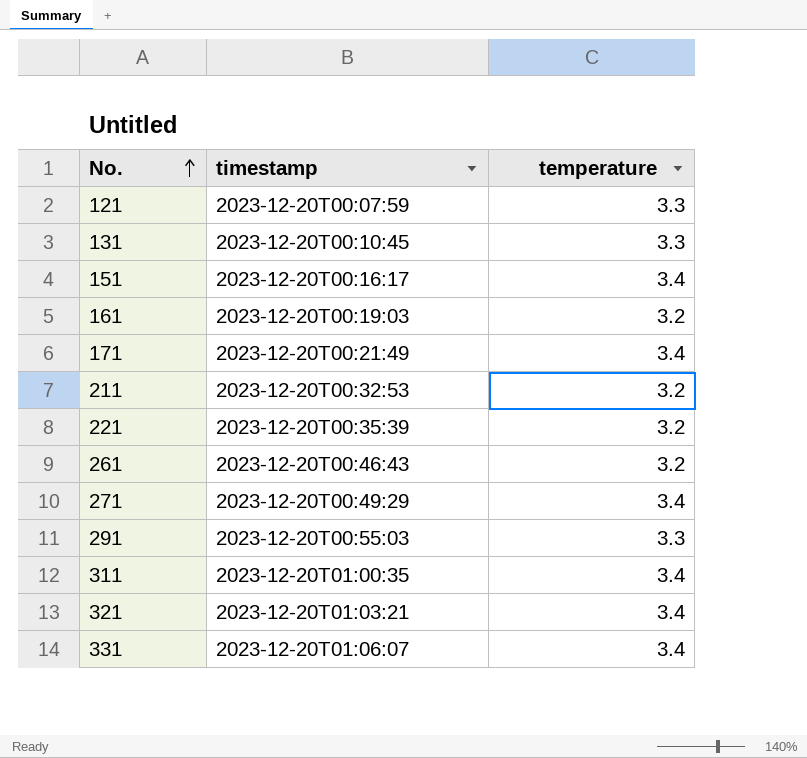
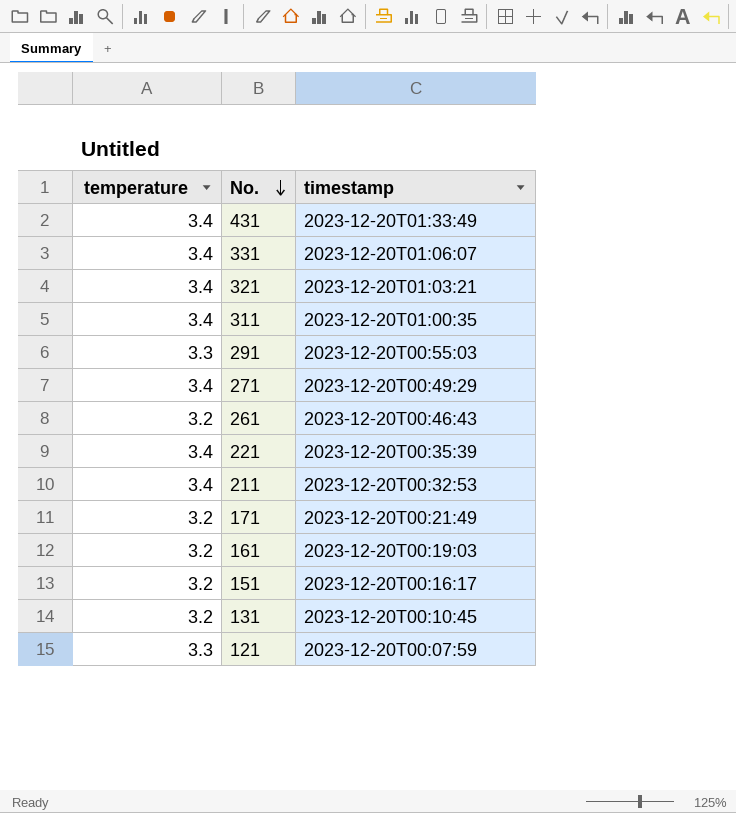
row order: No. ascending -> No. descending
column temperature | position: 3 -> 1
row 431: none -> 3.4 | 2023-12-20T01:33:49
221 | temperature: 3.2 -> 3.4
211 | temperature: 3.2 -> 3.4
171 | temperature: 3.4 -> 3.2
151 | temperature: 3.4 -> 3.2
131 | temperature: 3.3 -> 3.2

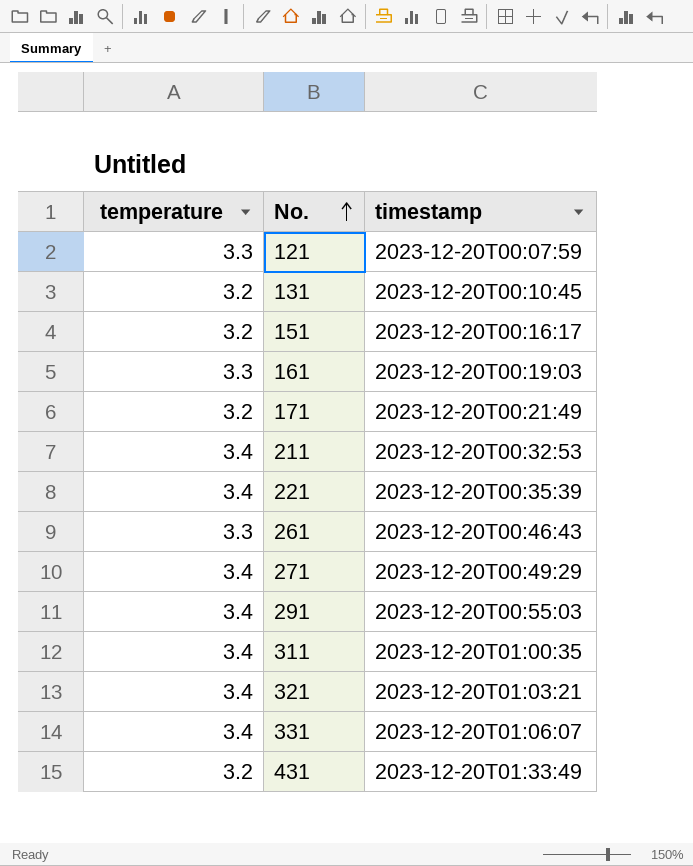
row order: No. descending -> No. ascending
161 | temperature: 3.2 -> 3.3
261 | temperature: 3.2 -> 3.3
291 | temperature: 3.3 -> 3.4
431 | temperature: 3.4 -> 3.2

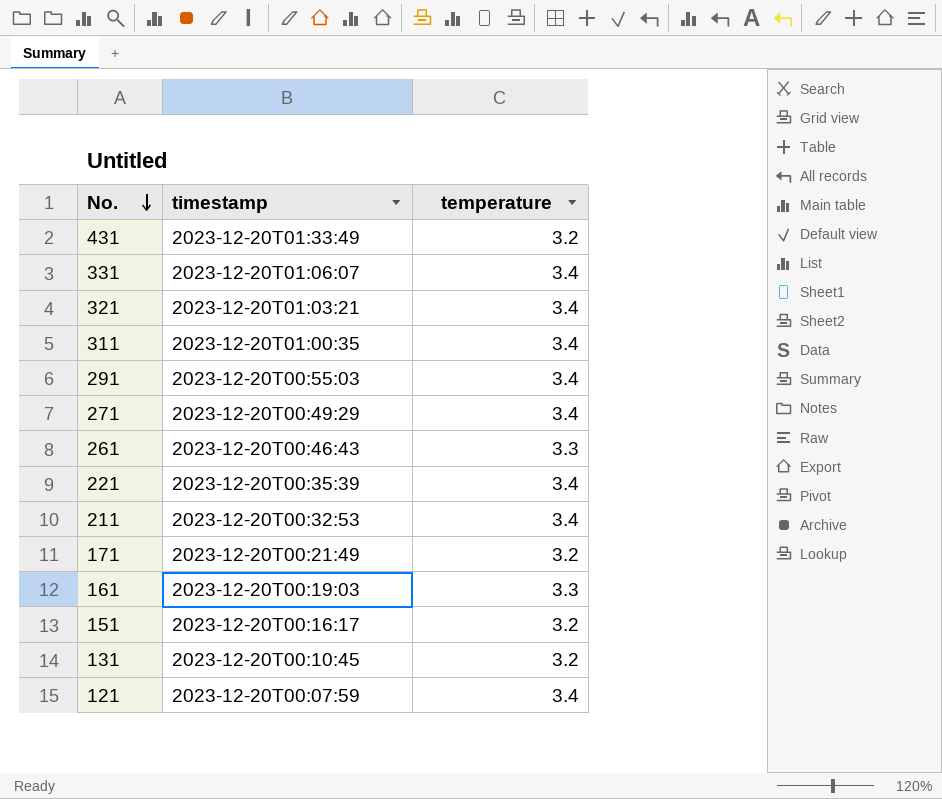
row order: No. ascending -> No. descending
column temperature | position: 1 -> 3
121 | temperature: 3.3 -> 3.4

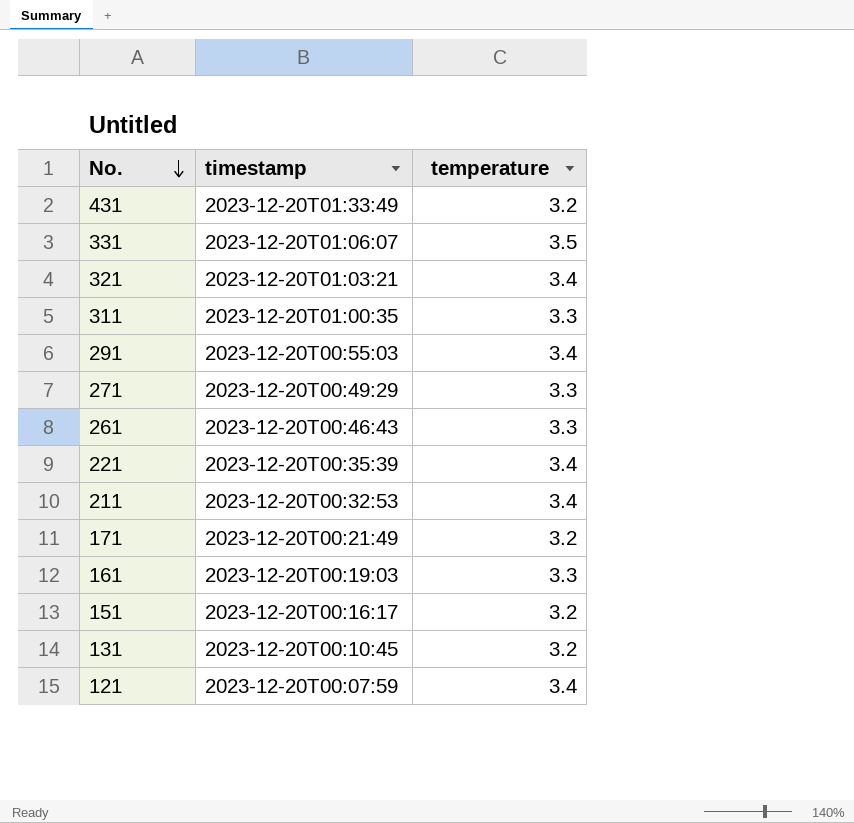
331 | temperature: 3.4 -> 3.5
311 | temperature: 3.4 -> 3.3
271 | temperature: 3.4 -> 3.3

